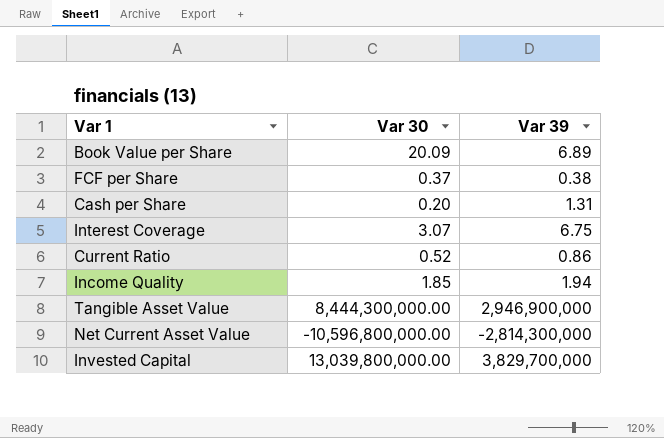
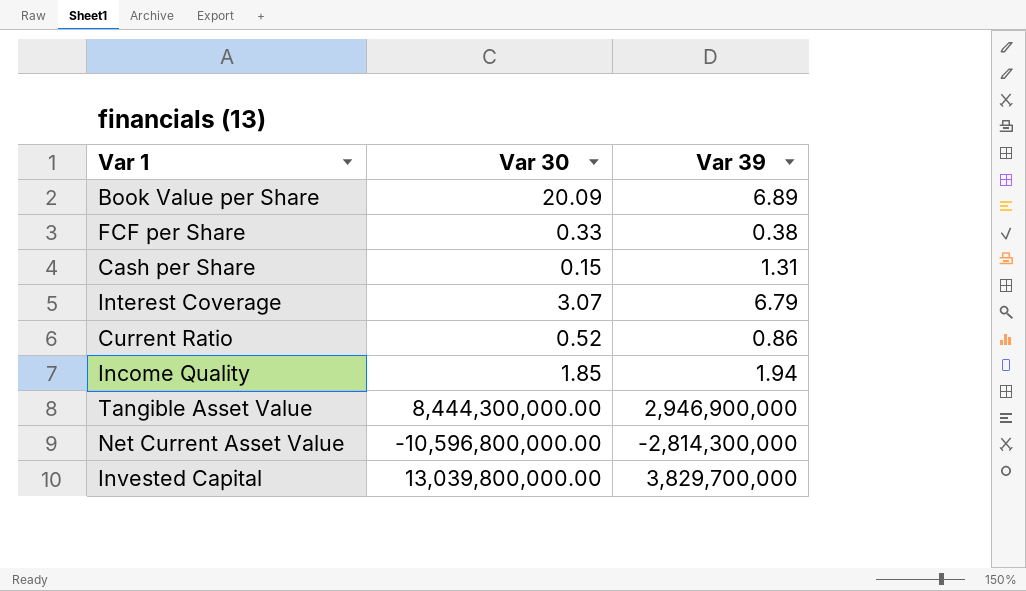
FCF per Share | Var 30: 0.37 -> 0.33
Cash per Share | Var 30: 0.20 -> 0.15
Interest Coverage | Var 39: 6.75 -> 6.79

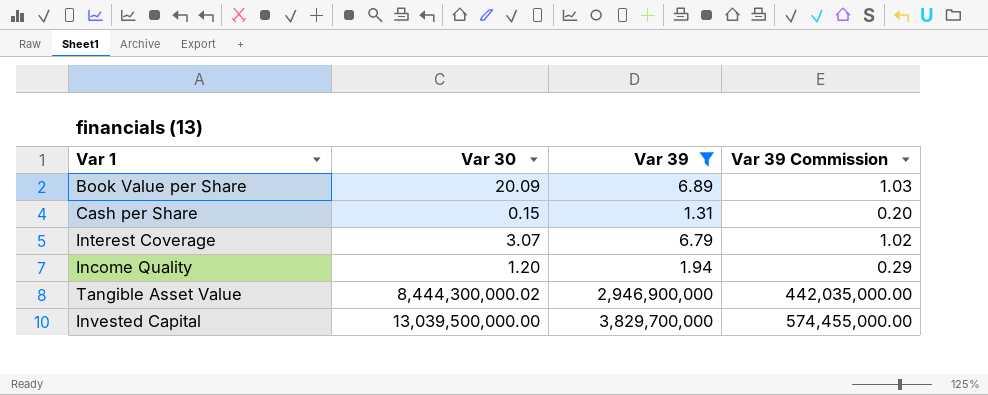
filter: none -> Var 39 >= 1.31
column Var 39 Commission | formula: none -> [Var 39] * 0.15
Income Quality | Var 30: 1.85 -> 1.20
Tangible Asset Value | Var 30: 8,444,300,000.00 -> 8,444,300,000.02
Invested Capital | Var 30: 13,039,800,000.00 -> 13,039,500,000.00

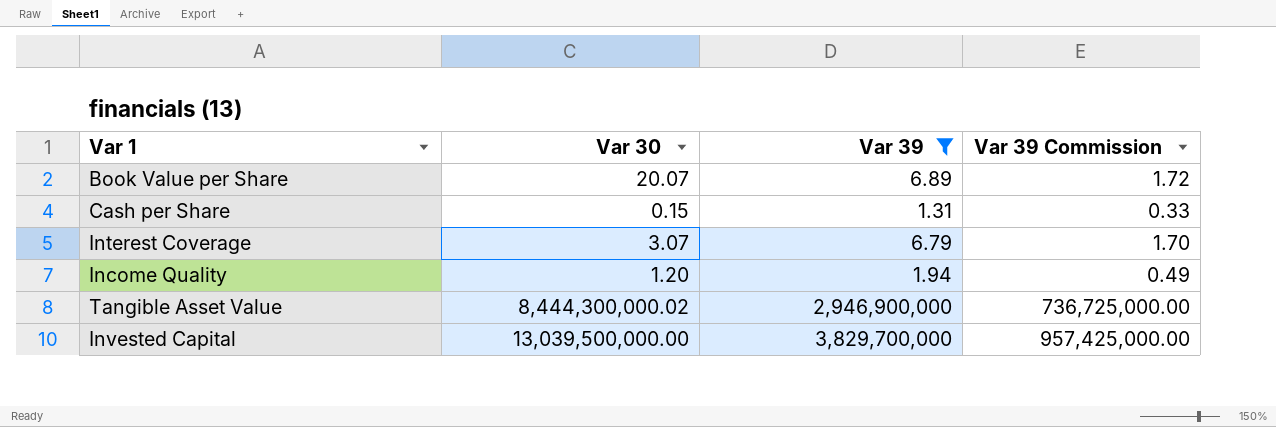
column Var 39 Commission | formula: [Var 39] * 0.15 -> [Var 39] * 0.25
Book Value per Share | Var 30: 20.09 -> 20.07

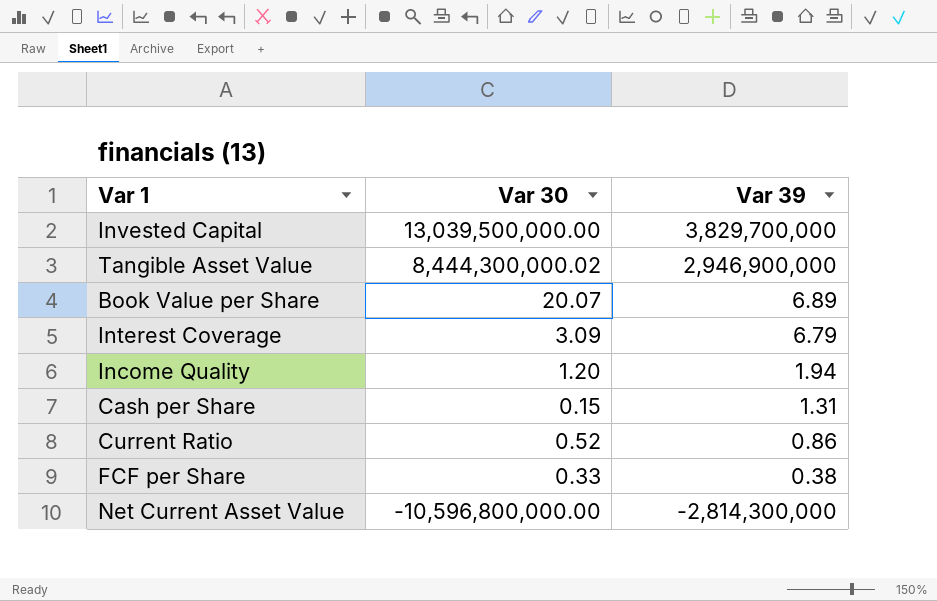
filter: Var 39 >= 1.31 -> none
row order: none -> Var 39 descending
column Var 39 Commission | formula: [Var 39] * 0.25 -> none
Interest Coverage | Var 30: 3.07 -> 3.09

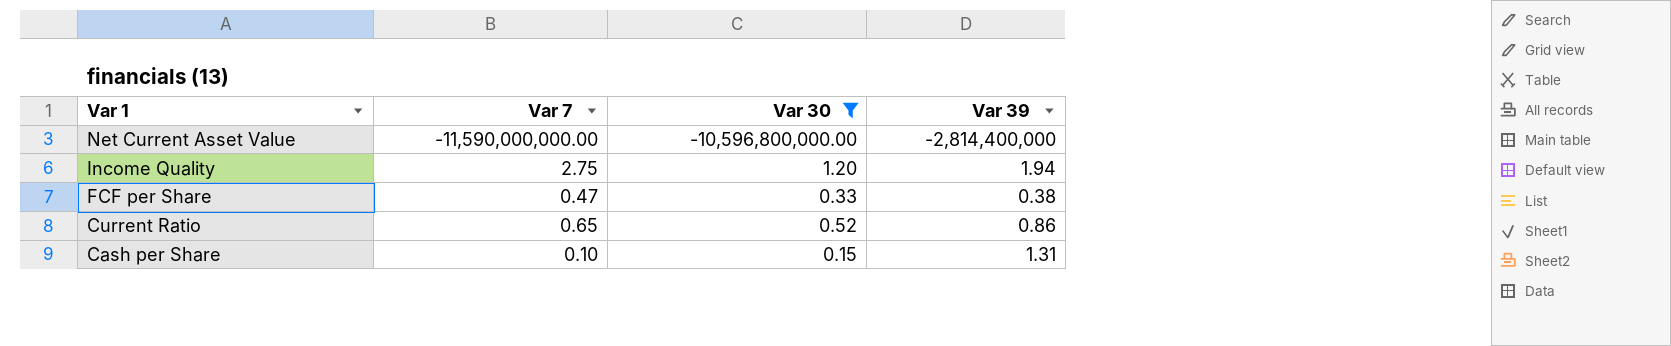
filter: none -> Var 30 <= 1.20
row order: Var 39 descending -> Var 1 descending
column Var 7 | position: none -> 2
Net Current Asset Value | Var 39: -2,814,300,000 -> -2,814,400,000

